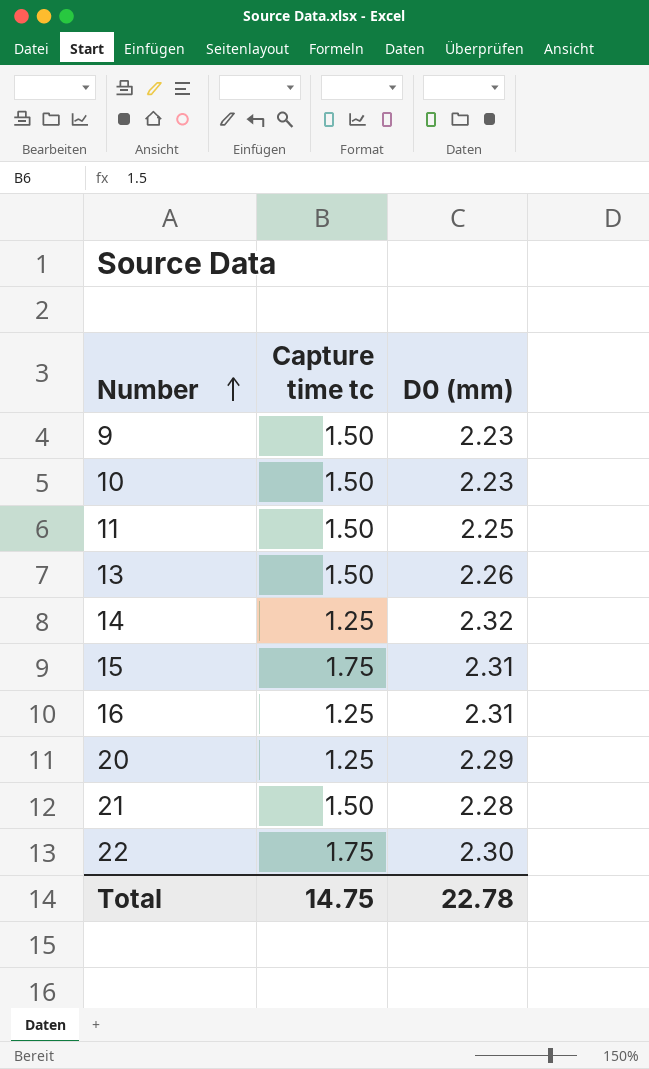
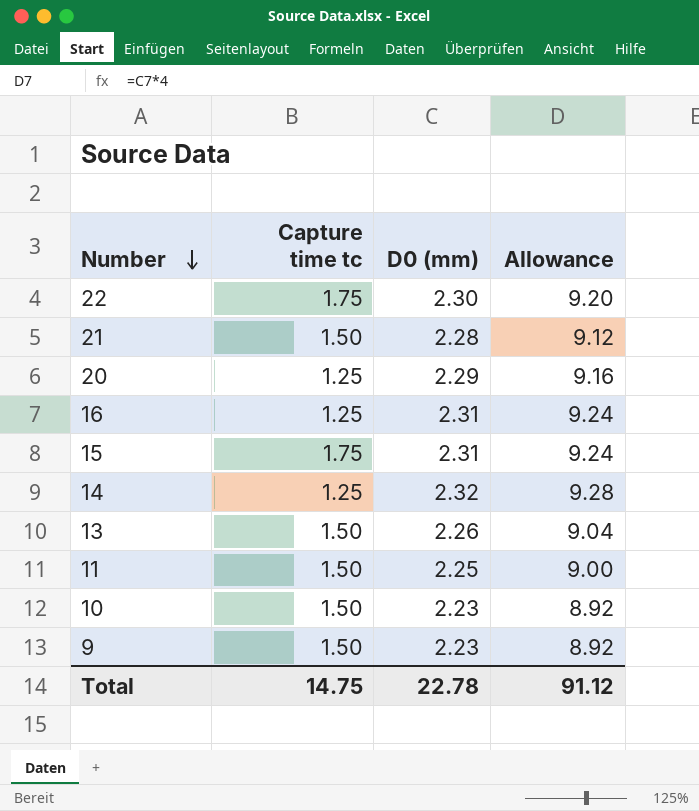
row order: Number ascending -> Number descending
column Allowance | formula: none -> [D0 (mm)] * 4

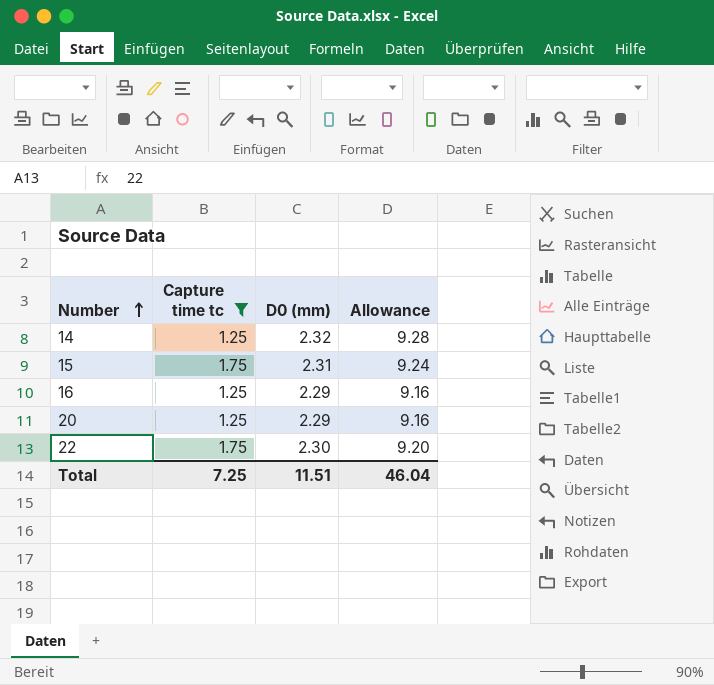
filter: none -> Capture time tc != 1.50
row order: Number descending -> Number ascending
16 | D0 (mm): 2.31 -> 2.29
16 | Allowance: 9.24 -> 9.16
Total | Capture time tc: 14.75 -> 7.25
Total | D0 (mm): 22.78 -> 11.51
Total | Allowance: 91.12 -> 46.04

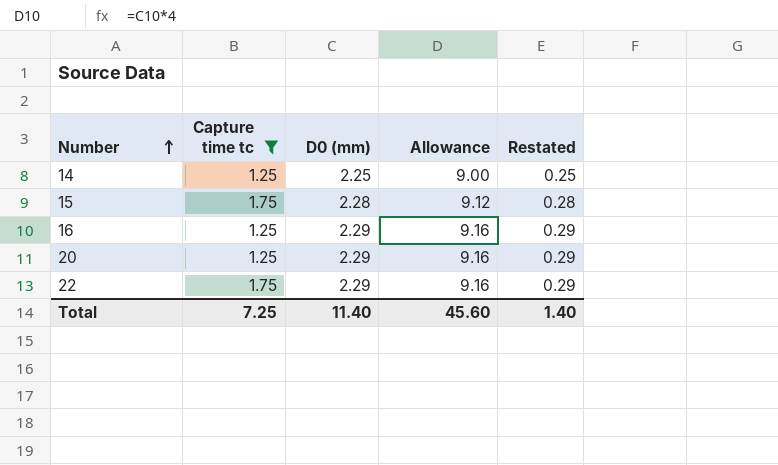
column Restated | formula: none -> [D0 (mm)] - 2
14 | D0 (mm): 2.32 -> 2.25
14 | Allowance: 9.28 -> 9.00
15 | D0 (mm): 2.31 -> 2.28
15 | Allowance: 9.24 -> 9.12
22 | D0 (mm): 2.30 -> 2.29
22 | Allowance: 9.20 -> 9.16
Total | D0 (mm): 11.51 -> 11.40
Total | Allowance: 46.04 -> 45.60

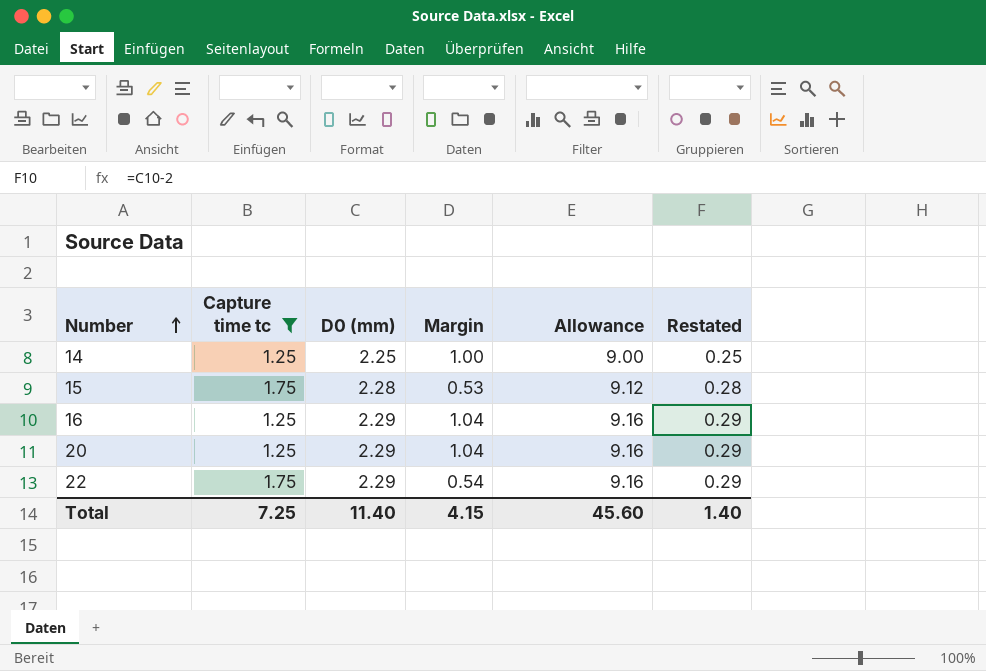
column Margin | formula: none -> [D0 (mm)] - [Capture time tc]

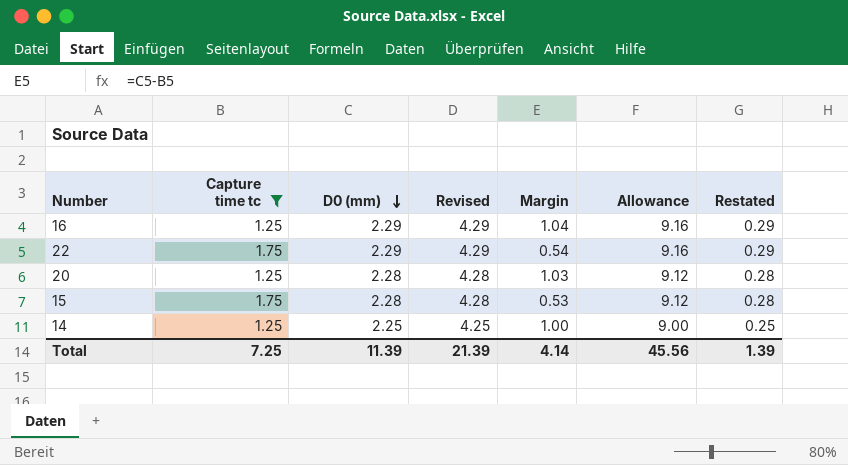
row order: Number ascending -> D0 (mm) descending
column Revised | formula: none -> [D0 (mm)] + 2
20 | D0 (mm): 2.29 -> 2.28
20 | Margin: 1.04 -> 1.03
20 | Allowance: 9.16 -> 9.12
20 | Restated: 0.29 -> 0.28
Total | D0 (mm): 11.40 -> 11.39
Total | Margin: 4.15 -> 4.14
Total | Allowance: 45.60 -> 45.56
Total | Restated: 1.40 -> 1.39

